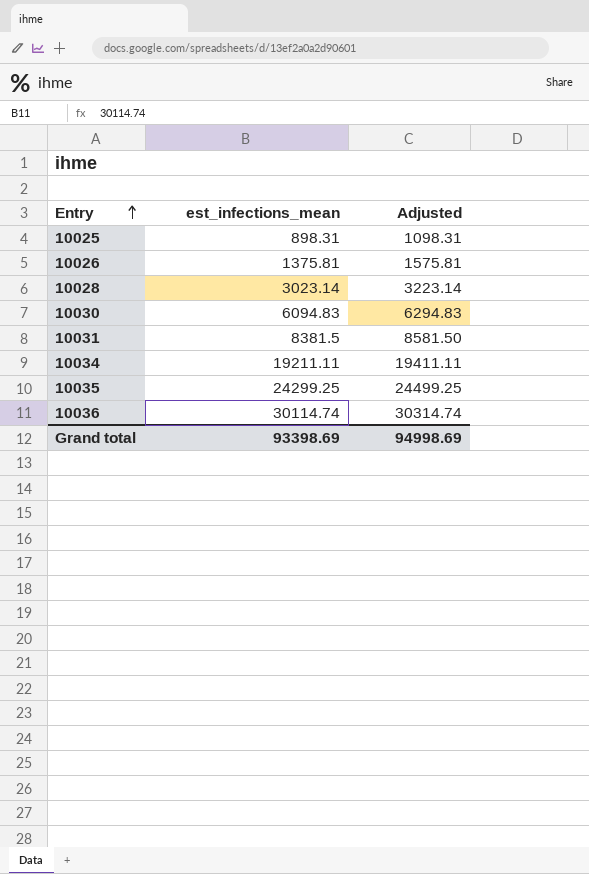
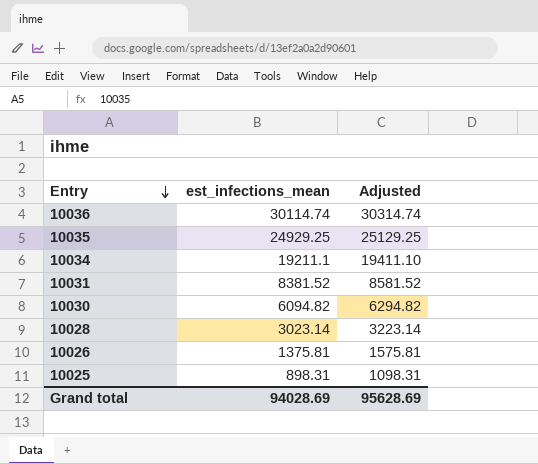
row order: Entry ascending -> Entry descending
10035 | est_infections_mean: 24299.25 -> 24929.25
10035 | Adjusted: 24499.25 -> 25129.25
10034 | est_infections_mean: 19211.11 -> 19211.1
10034 | Adjusted: 19411.11 -> 19411.10
10031 | est_infections_mean: 8381.5 -> 8381.52
10031 | Adjusted: 8581.50 -> 8581.52
10030 | est_infections_mean: 6094.83 -> 6094.82
10030 | Adjusted: 6294.83 -> 6294.82
Grand total | est_infections_mean: 93398.69 -> 94028.69
Grand total | Adjusted: 94998.69 -> 95628.69

